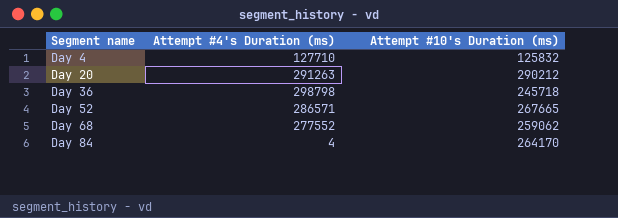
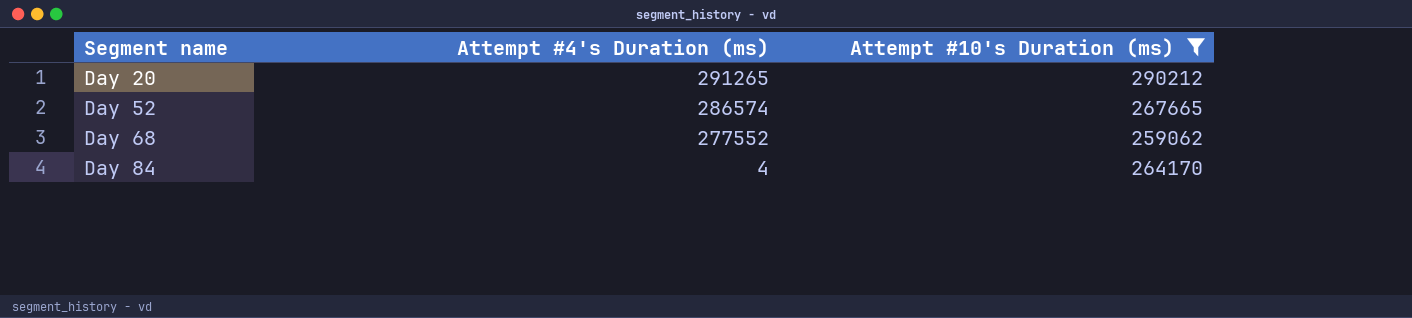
filter: none -> Attempt #10's Duration (ms) >= 259062
Day 20 | Attempt #4's Duration (ms): 291263 -> 291265
Day 52 | Attempt #4's Duration (ms): 286571 -> 286574

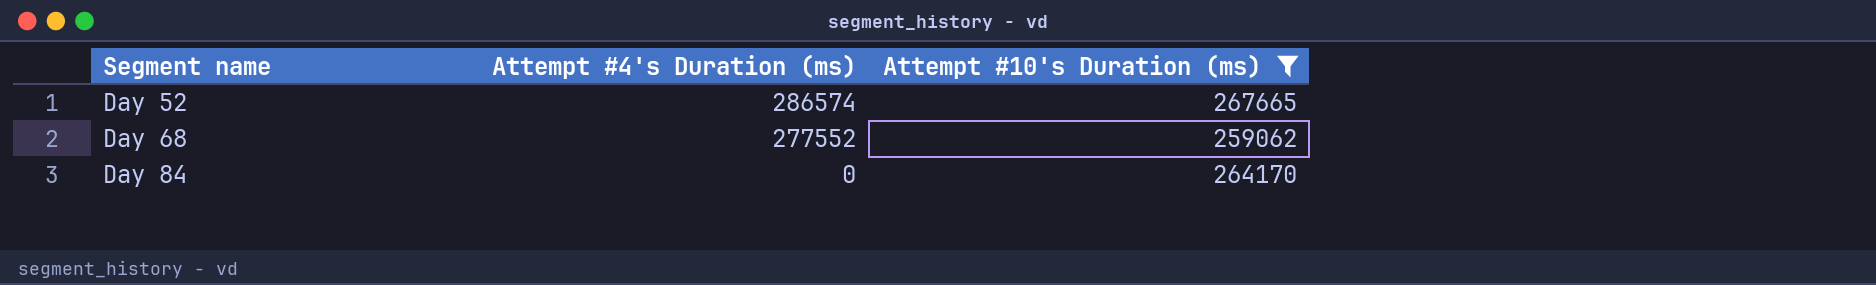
row Day 20: 291265 | 290212 -> none
Day 84 | Attempt #4's Duration (ms): 4 -> 0

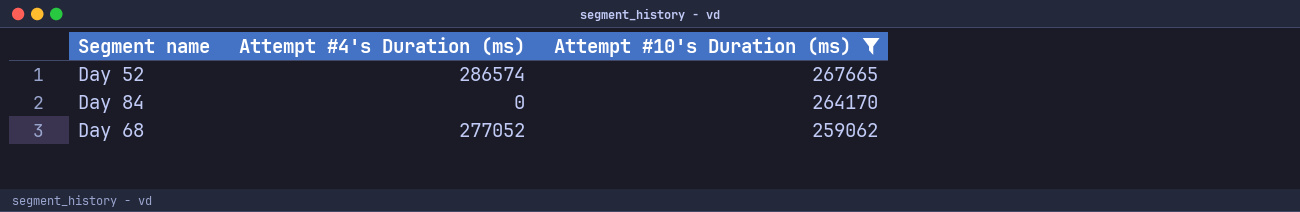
row order: Segment name ascending -> Attempt #10's Duration (ms) descending
Day 68 | Attempt #4's Duration (ms): 277552 -> 277052

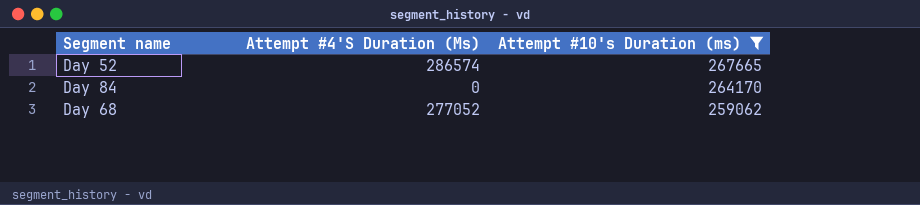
column name: Attempt #4's Duration (ms) -> Attempt #4'S Duration (Ms)

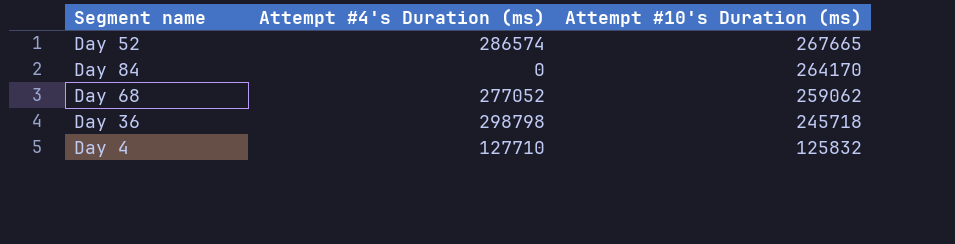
filter: Attempt #10's Duration (ms) >= 259062 -> none
column name: Attempt #4'S Duration (Ms) -> Attempt #4's Duration (ms)

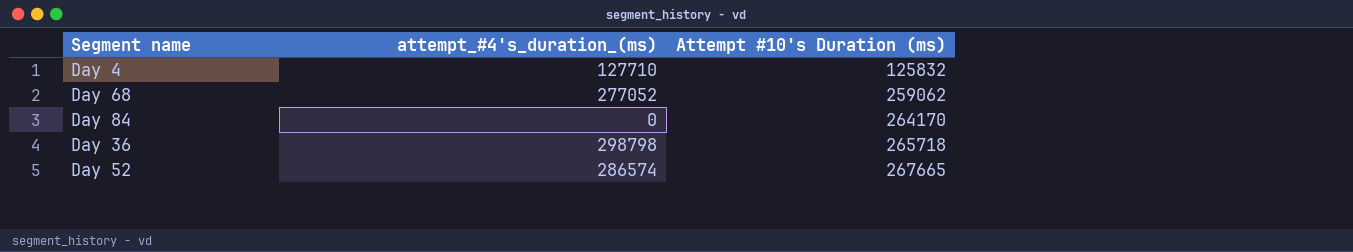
row order: Attempt #10's Duration (ms) descending -> Attempt #10's Duration (ms) ascending
column name: Attempt #4's Duration (ms) -> attempt_#4's_duration_(ms)
Day 36 | Attempt #10's Duration (ms): 245718 -> 265718

